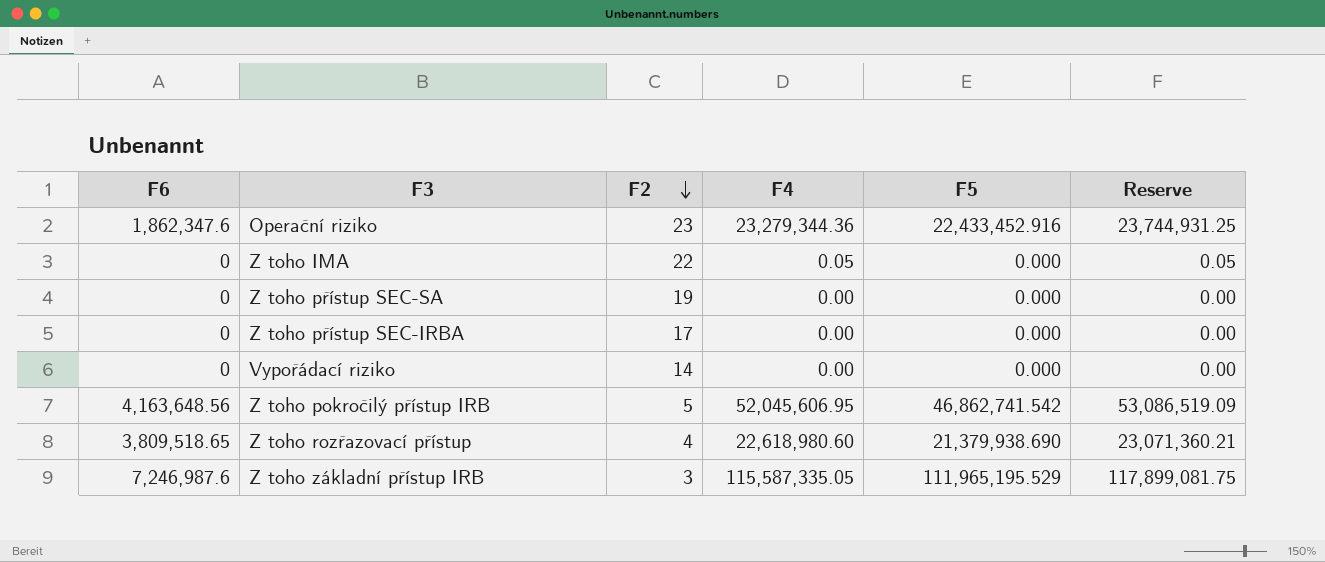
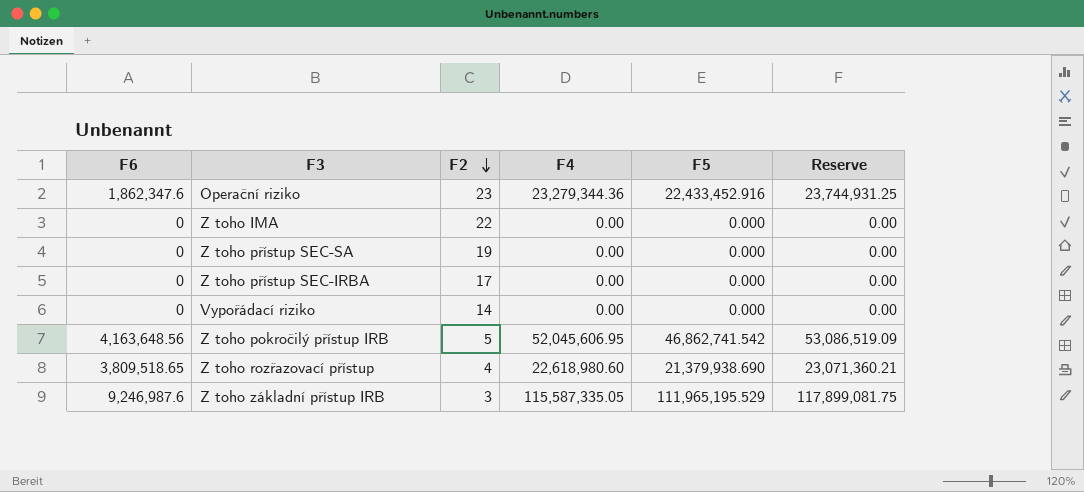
Z toho IMA | F4: 0.05 -> 0.00
Z toho IMA | Reserve: 0.05 -> 0.00
Z toho základní přístup IRB | F6: 7,246,987.6 -> 9,246,987.6

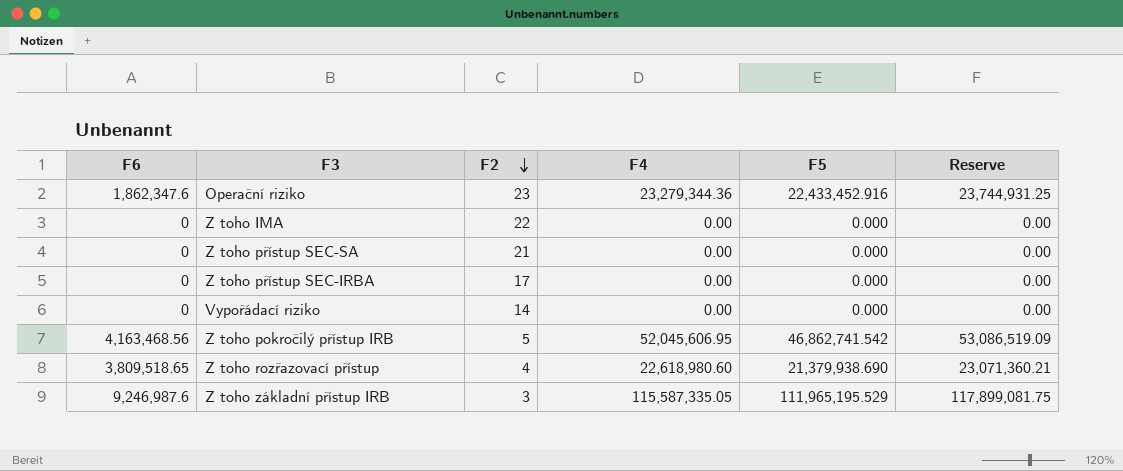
Z toho přístup SEC-SA | F2: 19 -> 21
Z toho pokročilý přístup IRB | F6: 4,163,648.56 -> 4,163,468.56

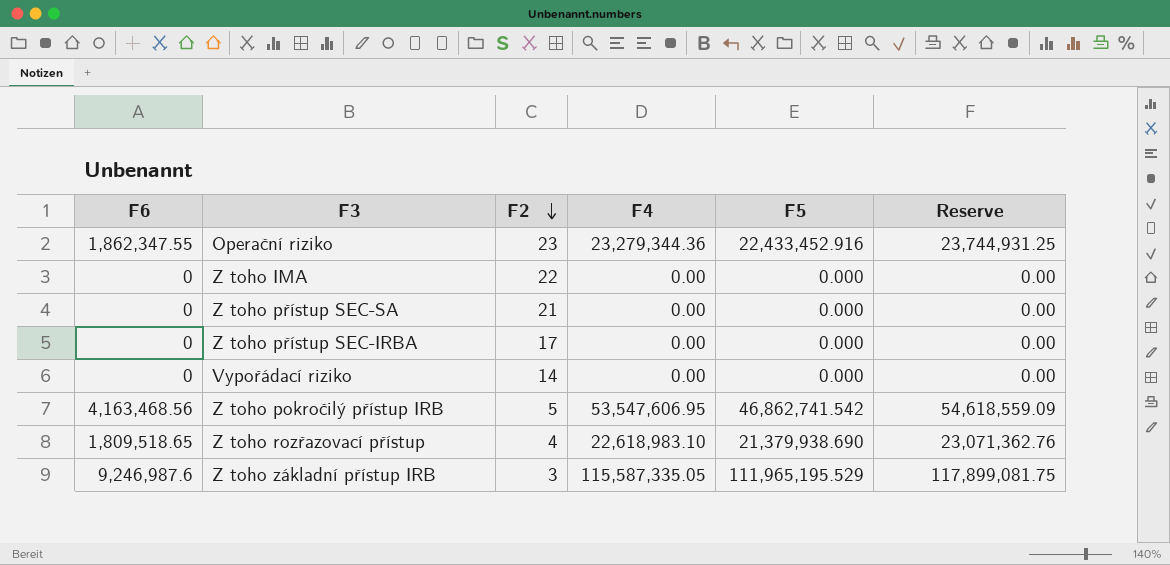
Operační riziko | F6: 1,862,347.6 -> 1,862,347.55
Z toho pokročilý přístup IRB | F4: 52,045,606.95 -> 53,547,606.95
Z toho pokročilý přístup IRB | Reserve: 53,086,519.09 -> 54,618,559.09
Z toho rozřazovací přístup | F6: 3,809,518.65 -> 1,809,518.65
Z toho rozřazovací přístup | F4: 22,618,980.60 -> 22,618,983.10
Z toho rozřazovací přístup | Reserve: 23,071,360.21 -> 23,071,362.76

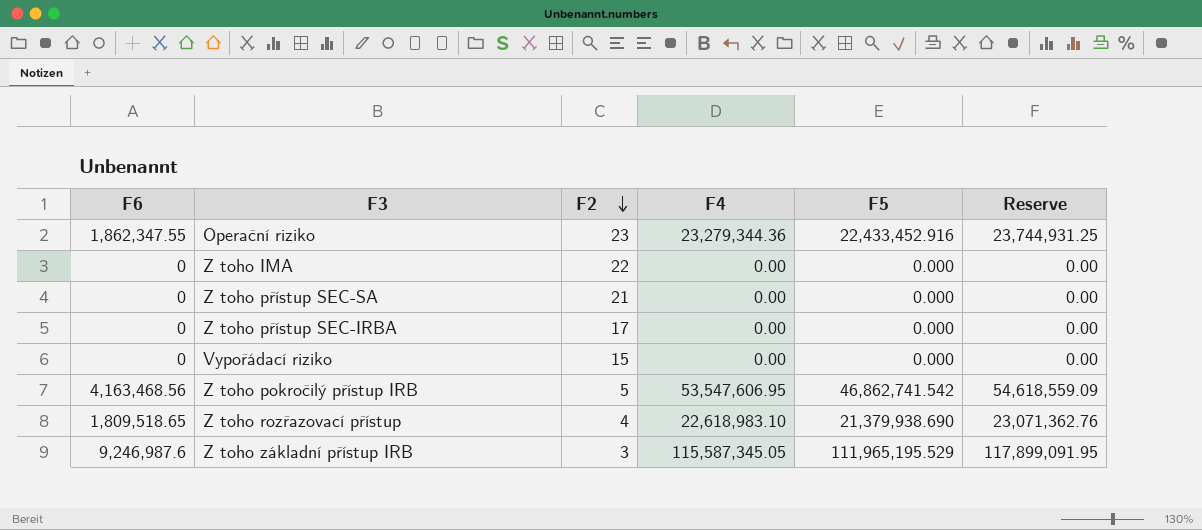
Vypořádací riziko | F2: 14 -> 15
Z toho základní přístup IRB | F4: 115,587,335.05 -> 115,587,345.05
Z toho základní přístup IRB | Reserve: 117,899,081.75 -> 117,899,091.95

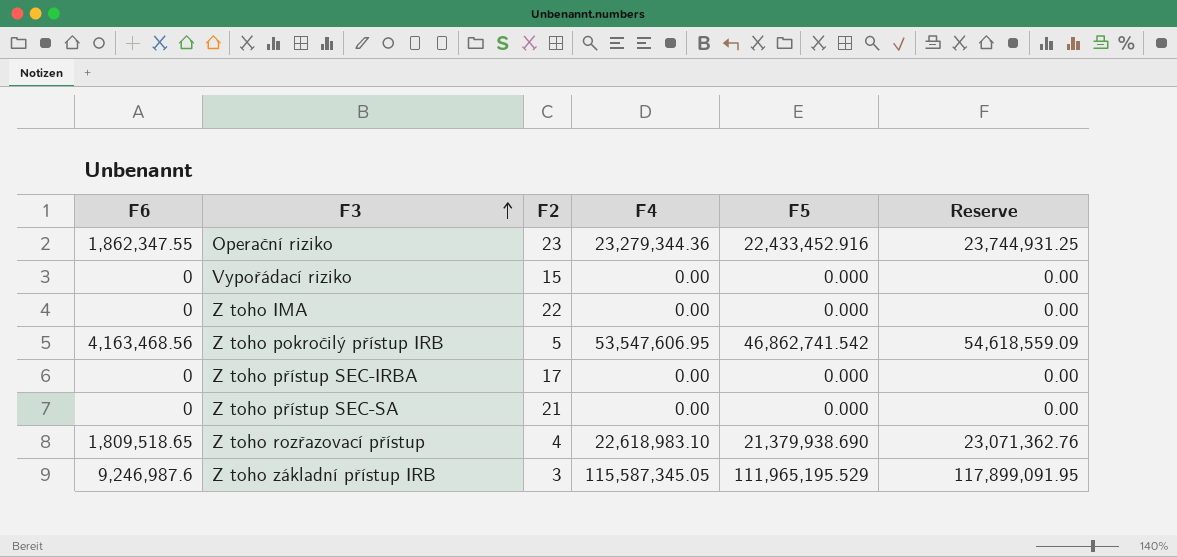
row order: F2 descending -> F3 ascending

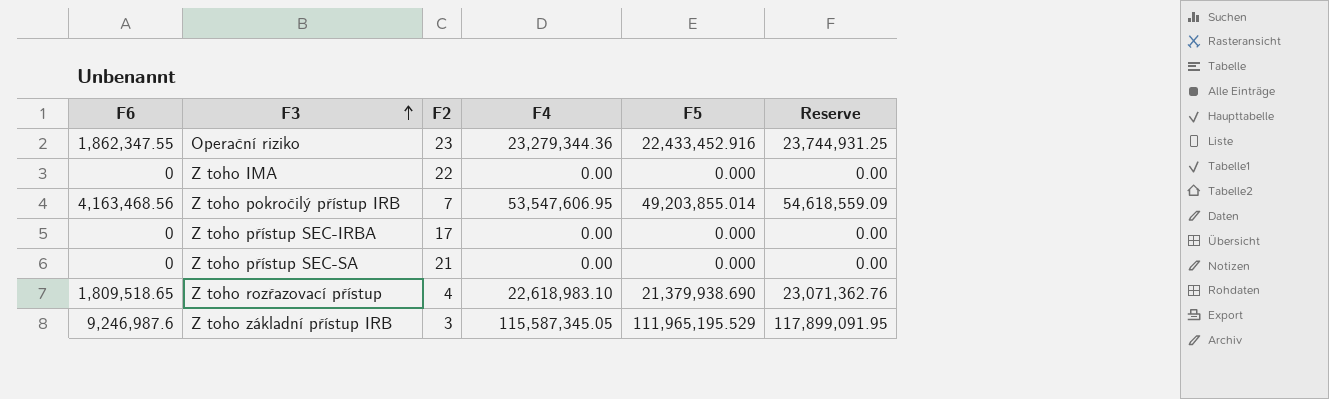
row Vypořádací riziko: 0 | 15 | 0.00 | 0.000 | 0.00 -> none
Z toho pokročilý přístup IRB | F2: 5 -> 7
Z toho pokročilý přístup IRB | F5: 46,862,741.542 -> 49,203,855.014

